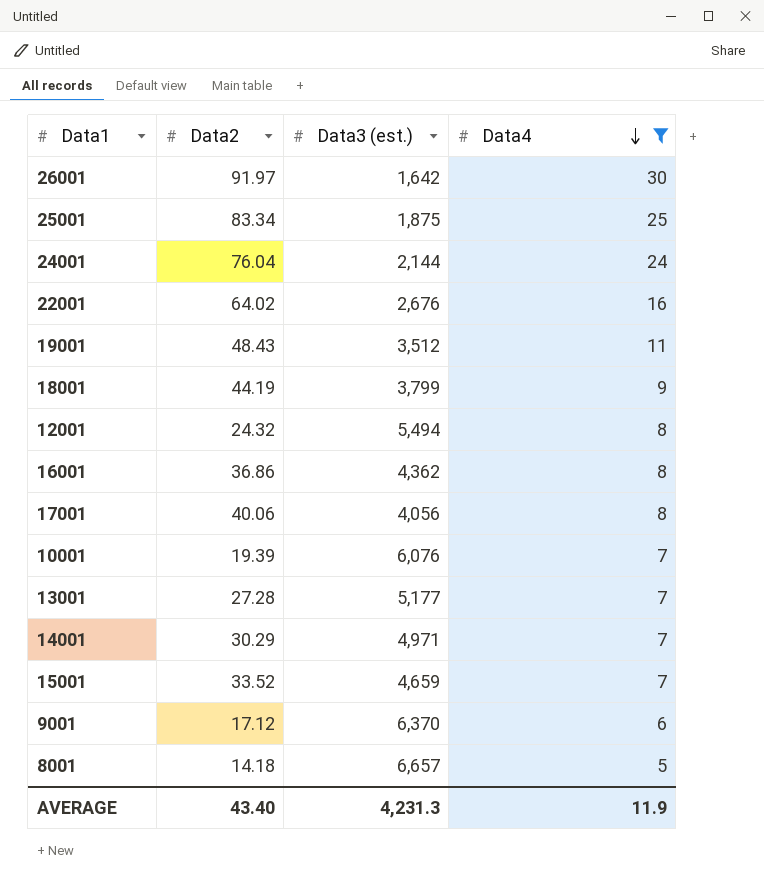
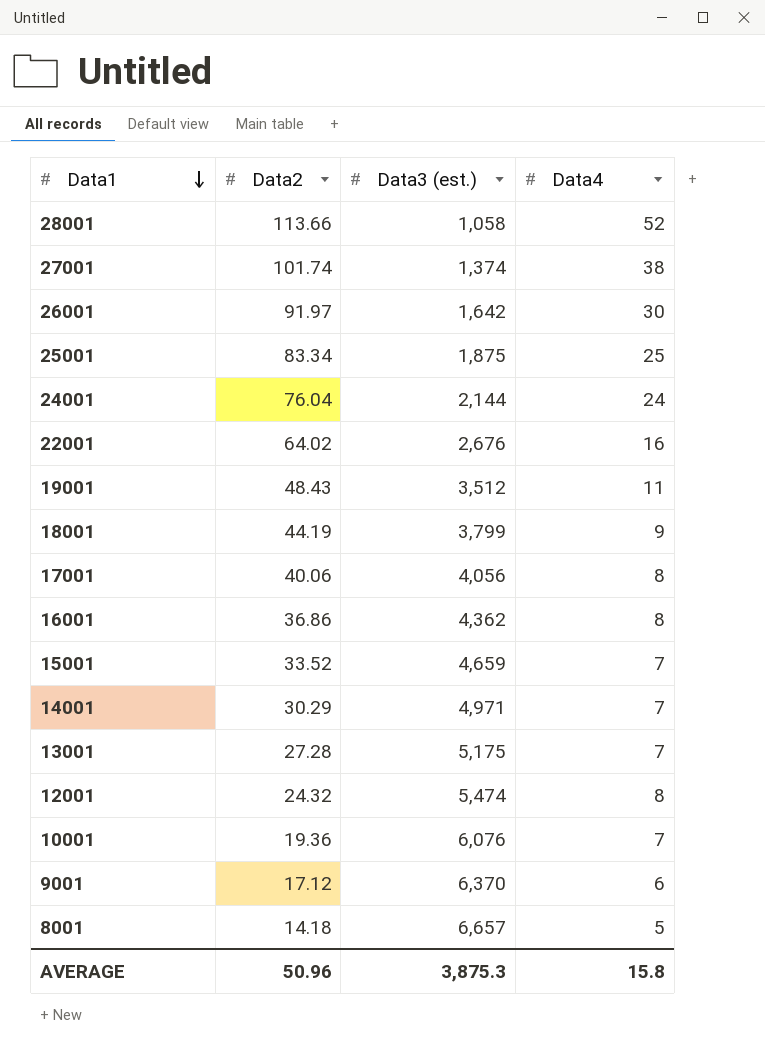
filter: Data4 <= 30 -> none
row order: Data4 descending -> Data1 descending
13001 | Data3 (est.): 5,177 -> 5,175
12001 | Data3 (est.): 5,494 -> 5,474
10001 | Data2: 19.39 -> 19.36
AVERAGE | Data2: 43.40 -> 50.96
AVERAGE | Data3 (est.): 4,231.3 -> 3,875.3
AVERAGE | Data4: 11.9 -> 15.8

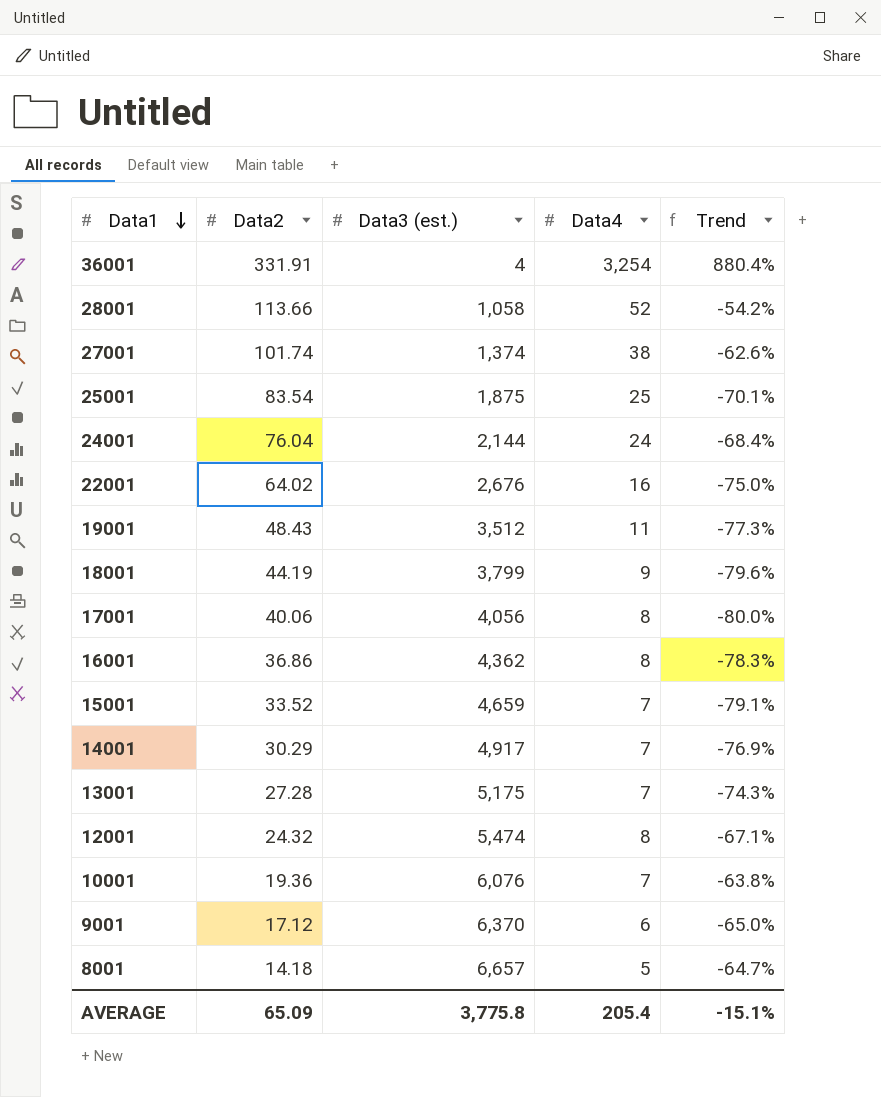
column Trend | formula: none -> ([Data4] - [Data2]) / [Data2]
row 26001: 91.97 | 1,642 | 30 -> none
row 36001: none -> 331.91 | 4 | 3,254 | 880.4%
25001 | Data2: 83.34 -> 83.54
14001 | Data3 (est.): 4,971 -> 4,917
AVERAGE | Data2: 50.96 -> 65.09
AVERAGE | Data3 (est.): 3,875.3 -> 3,775.8
AVERAGE | Data4: 15.8 -> 205.4

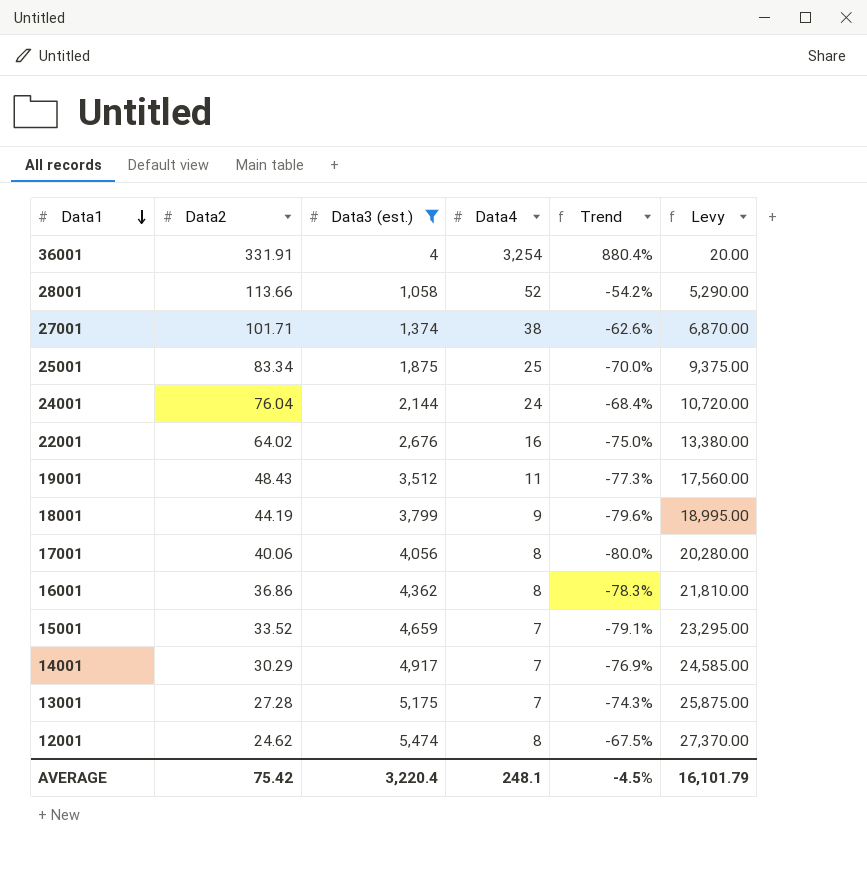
filter: none -> Data3 (est.) <= 5,474
column Levy | formula: none -> [Data3 (est.)] * 5
27001 | Data2: 101.74 -> 101.71
25001 | Data2: 83.54 -> 83.34
25001 | Trend: -70.1% -> -70.0%
12001 | Data2: 24.32 -> 24.62
12001 | Trend: -67.1% -> -67.5%
AVERAGE | Data2: 65.09 -> 75.42
AVERAGE | Data3 (est.): 3,775.8 -> 3,220.4
AVERAGE | Data4: 205.4 -> 248.1
AVERAGE | Trend: -15.1% -> -4.5%

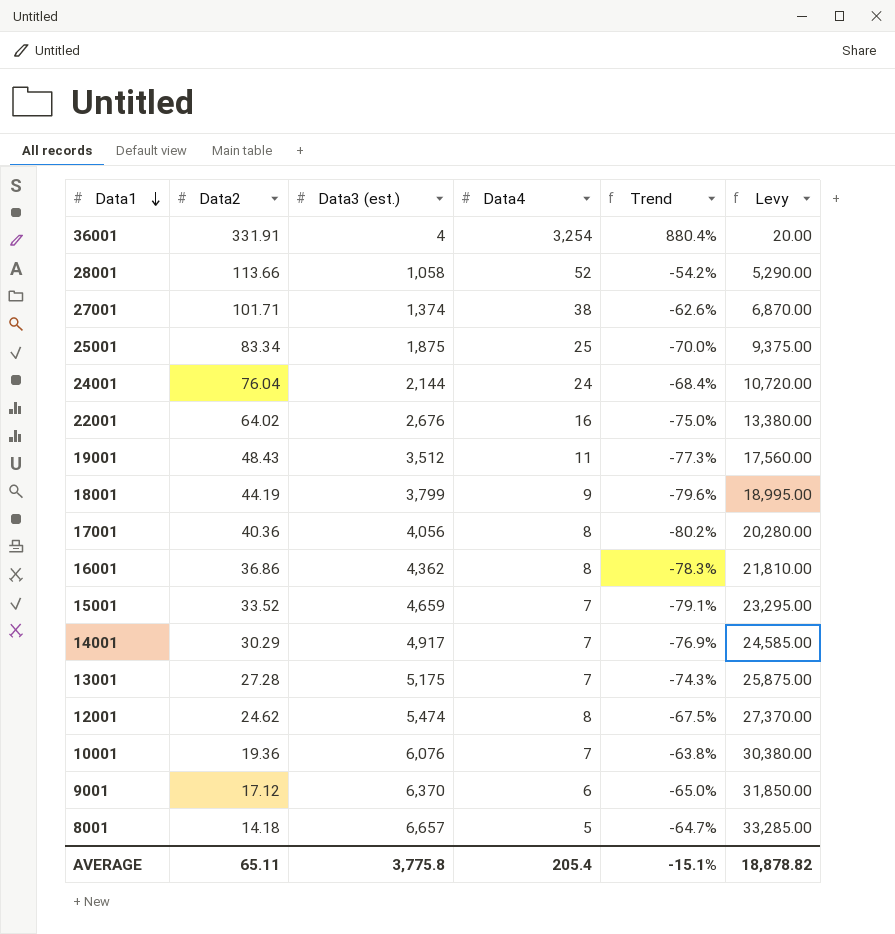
filter: Data3 (est.) <= 5,474 -> none
17001 | Data2: 40.06 -> 40.36
17001 | Trend: -80.0% -> -80.2%
AVERAGE | Data2: 75.42 -> 65.11
AVERAGE | Data3 (est.): 3,220.4 -> 3,775.8
AVERAGE | Data4: 248.1 -> 205.4
AVERAGE | Trend: -4.5% -> -15.1%
AVERAGE | Levy: 16,101.79 -> 18,878.82

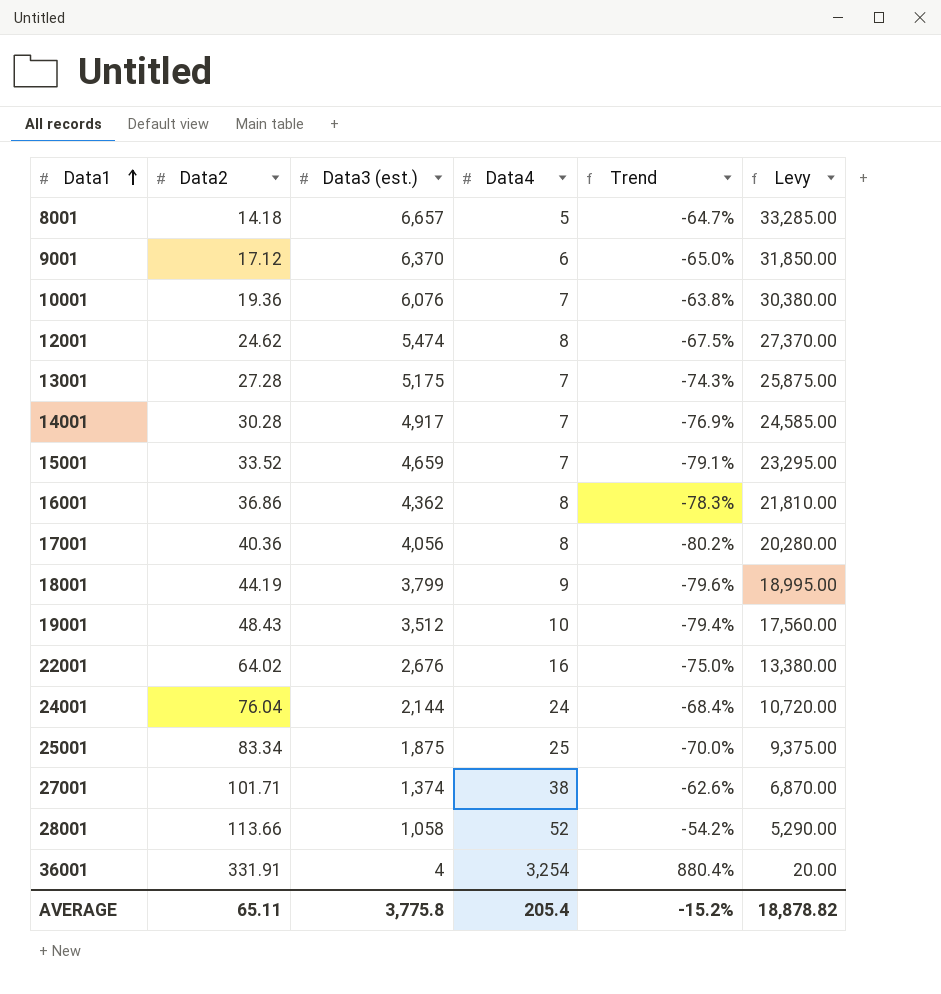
row order: Data1 descending -> Data1 ascending
14001 | Data2: 30.29 -> 30.28
19001 | Data4: 11 -> 10
19001 | Trend: -77.3% -> -79.4%
AVERAGE | Trend: -15.1% -> -15.2%

